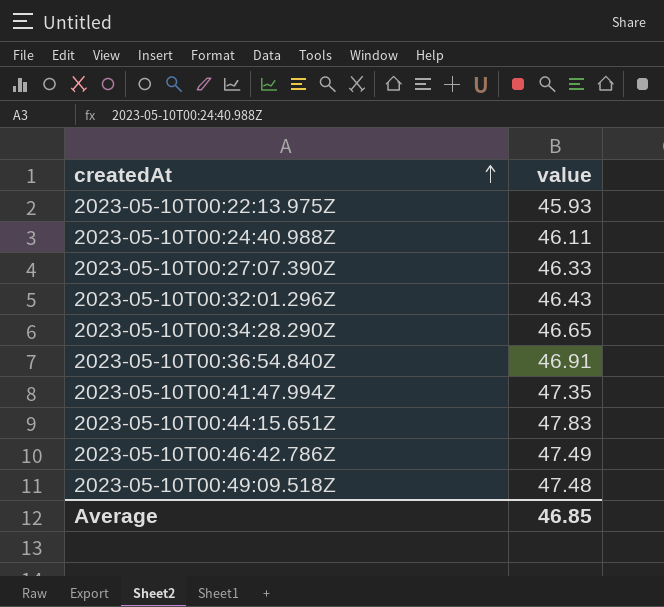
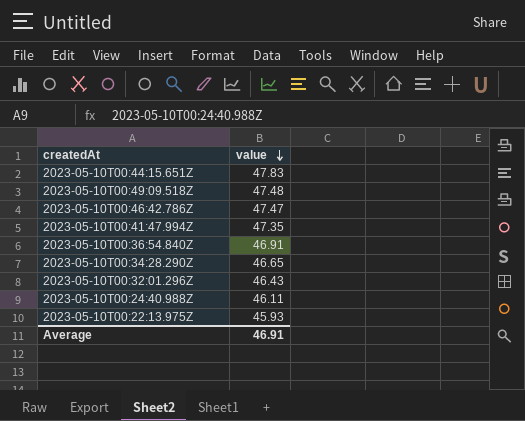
row order: createdAt ascending -> value descending
row 2023-05-10T00:27:07.390Z: 46.33 -> none
2023-05-10T00:46:42.786Z | value: 47.49 -> 47.47
Average | value: 46.85 -> 46.91

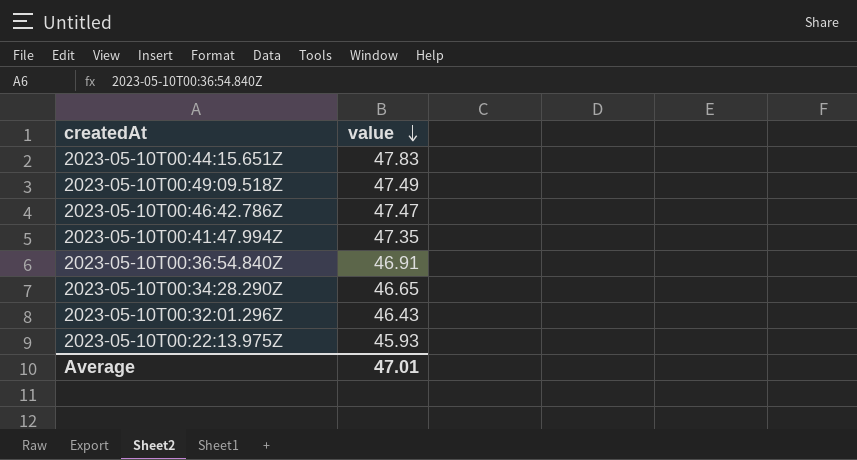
row 2023-05-10T00:24:40.988Z: 46.11 -> none
2023-05-10T00:49:09.518Z | value: 47.48 -> 47.49
Average | value: 46.91 -> 47.01

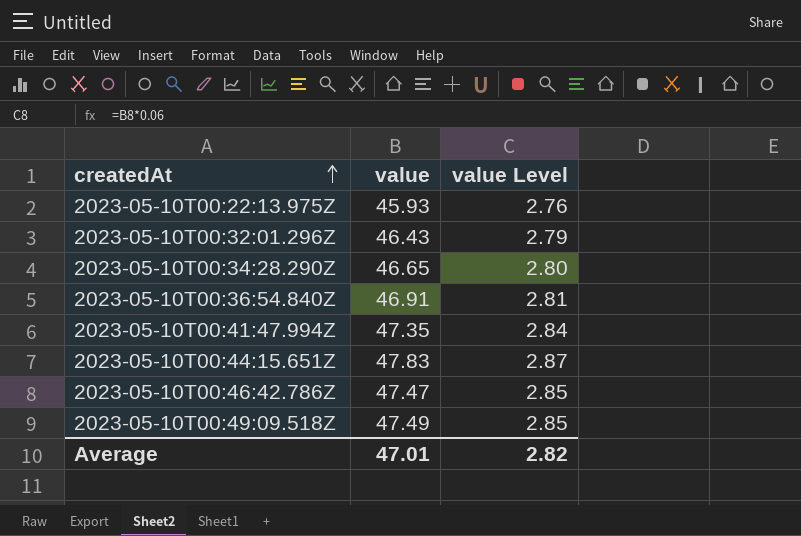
row order: value descending -> createdAt ascending
column value Level | formula: none -> [value] * 0.06

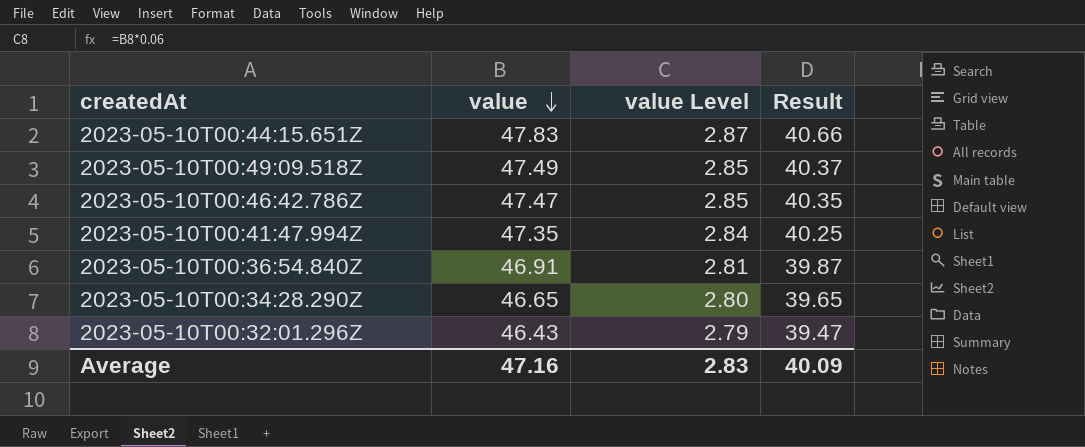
row order: createdAt ascending -> value descending
column Result | formula: none -> [value] * 0.85
row 2023-05-10T00:22:13.975Z: 45.93 | 2.76 -> none
Average | value: 47.01 -> 47.16
Average | value Level: 2.82 -> 2.83

